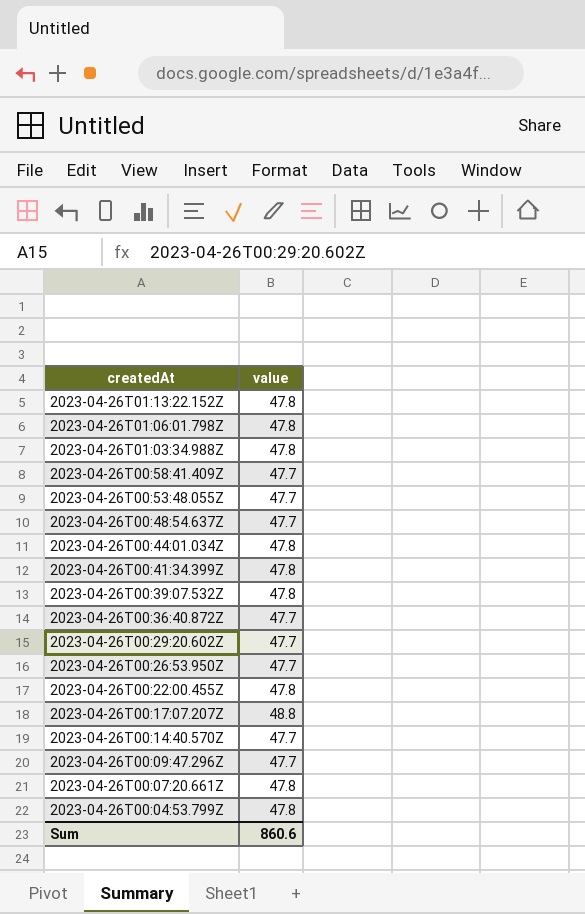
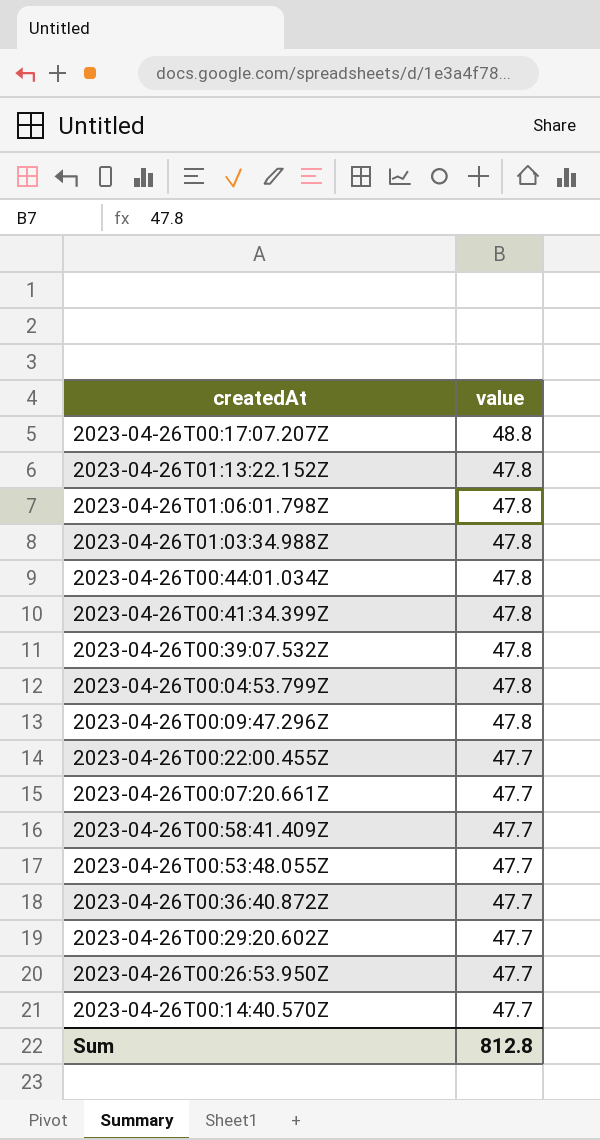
row order: createdAt descending -> value descending
row 2023-04-26T00:48:54.637Z: 47.7 -> none
2023-04-26T00:09:47.296Z | value: 47.7 -> 47.8
2023-04-26T00:22:00.455Z | value: 47.8 -> 47.7
2023-04-26T00:07:20.661Z | value: 47.8 -> 47.7
Sum | value: 860.6 -> 812.8

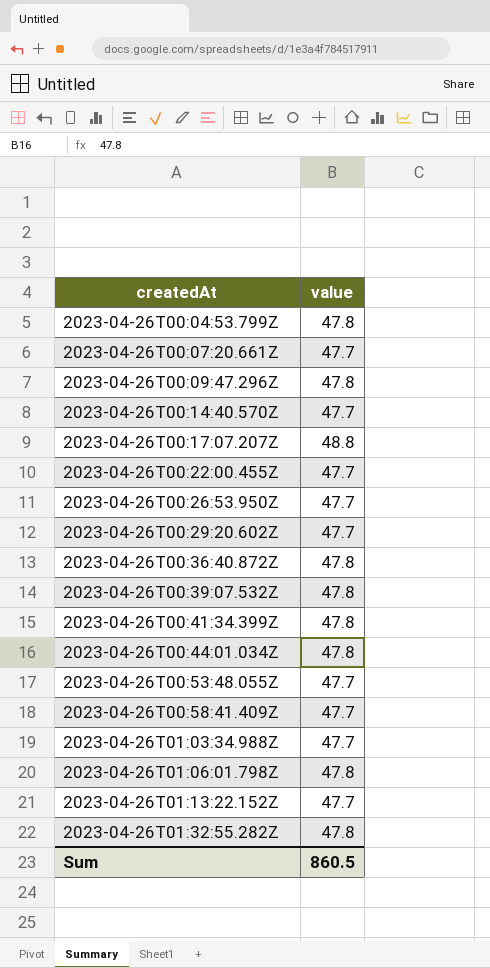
row order: value descending -> createdAt ascending
2023-04-26T00:36:40.872Z | value: 47.7 -> 47.8
2023-04-26T01:03:34.988Z | value: 47.8 -> 47.7
2023-04-26T01:13:22.152Z | value: 47.8 -> 47.7
row 2023-04-26T01:32:55.282Z: none -> 47.8
Sum | value: 812.8 -> 860.5

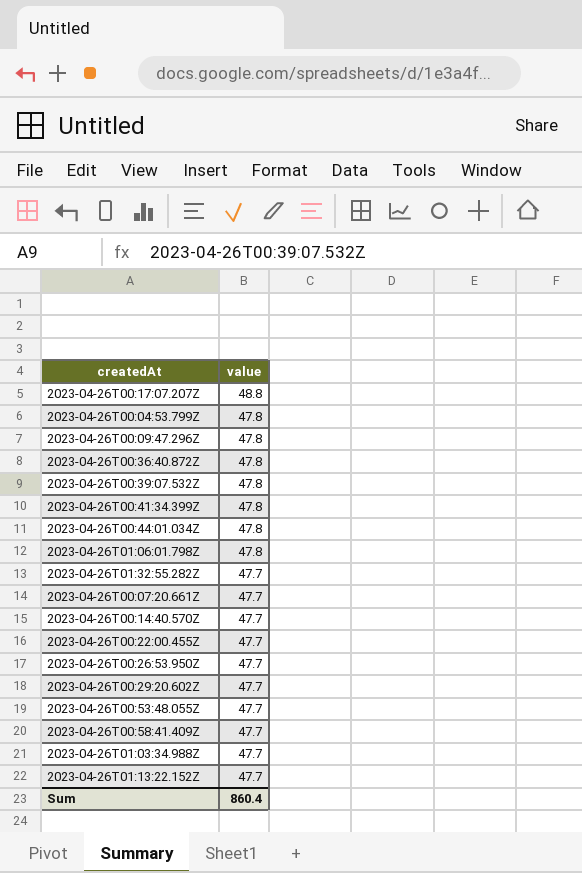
row order: createdAt ascending -> value descending
2023-04-26T01:32:55.282Z | value: 47.8 -> 47.7
Sum | value: 860.5 -> 860.4

